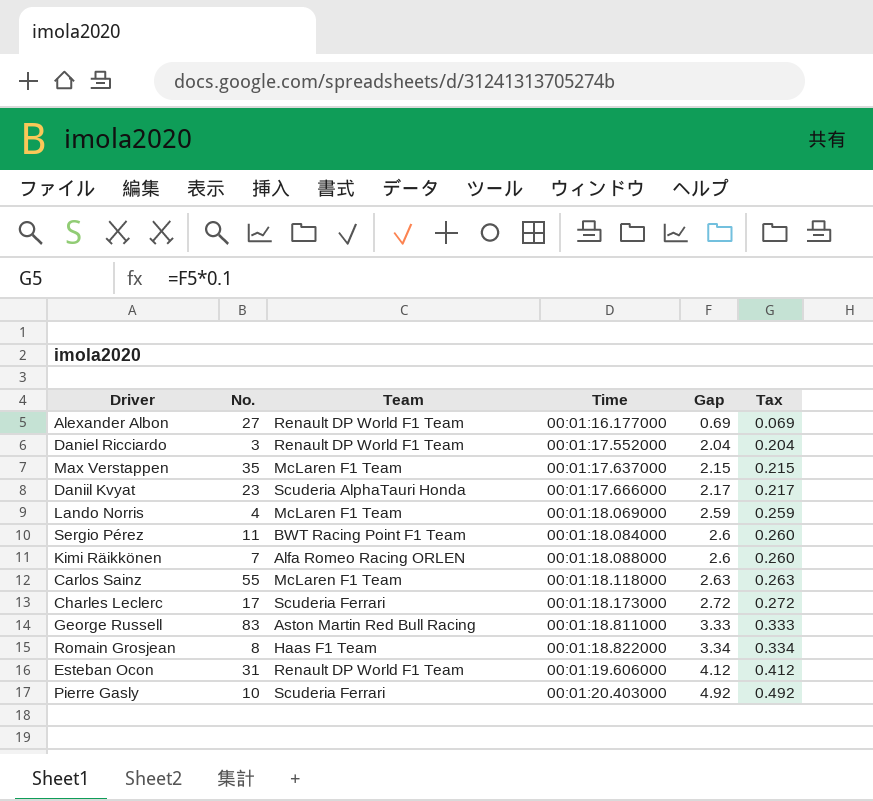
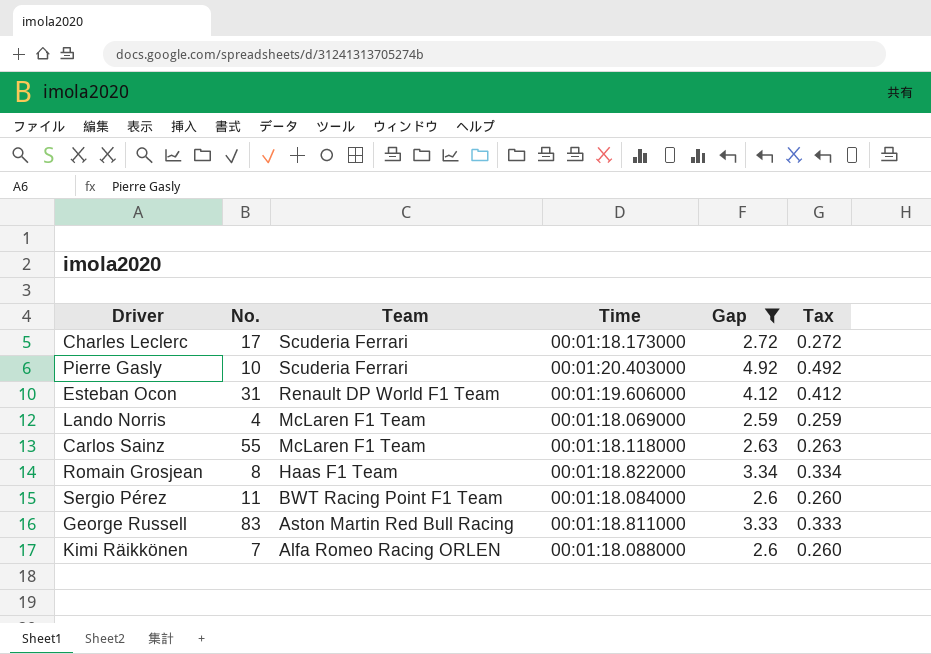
filter: none -> Gap >= 2.59
row order: Time ascending -> Team descending

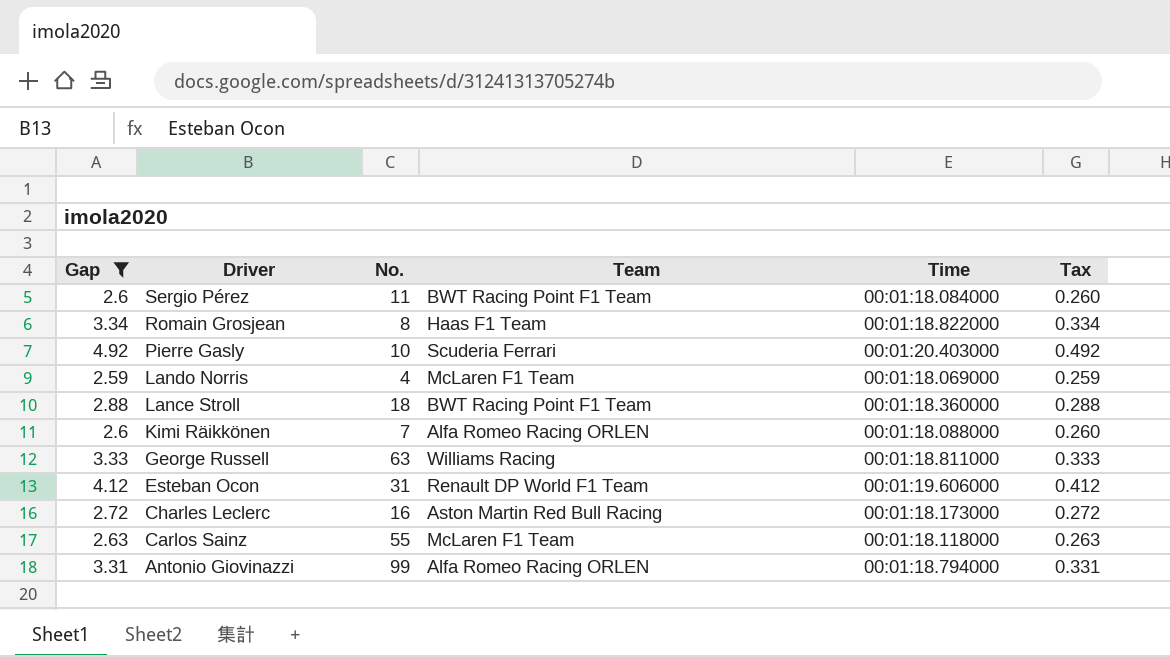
row order: Team descending -> Driver descending
column Gap | position: 5 -> 1
row Lance Stroll: none -> 2.88 | 18 | BWT Racing Point F1 Team | 00:01:18.360000 | 0.288
George Russell | No.: 83 -> 63
George Russell | Team: Aston Martin Red Bull Racing -> Williams Racing
Charles Leclerc | No.: 17 -> 16
Charles Leclerc | Team: Scuderia Ferrari -> Aston Martin Red Bull Racing
row Antonio Giovinazzi: none -> 3.31 | 99 | Alfa Romeo Racing ORLEN | 00:01:18.794000 | 0.331

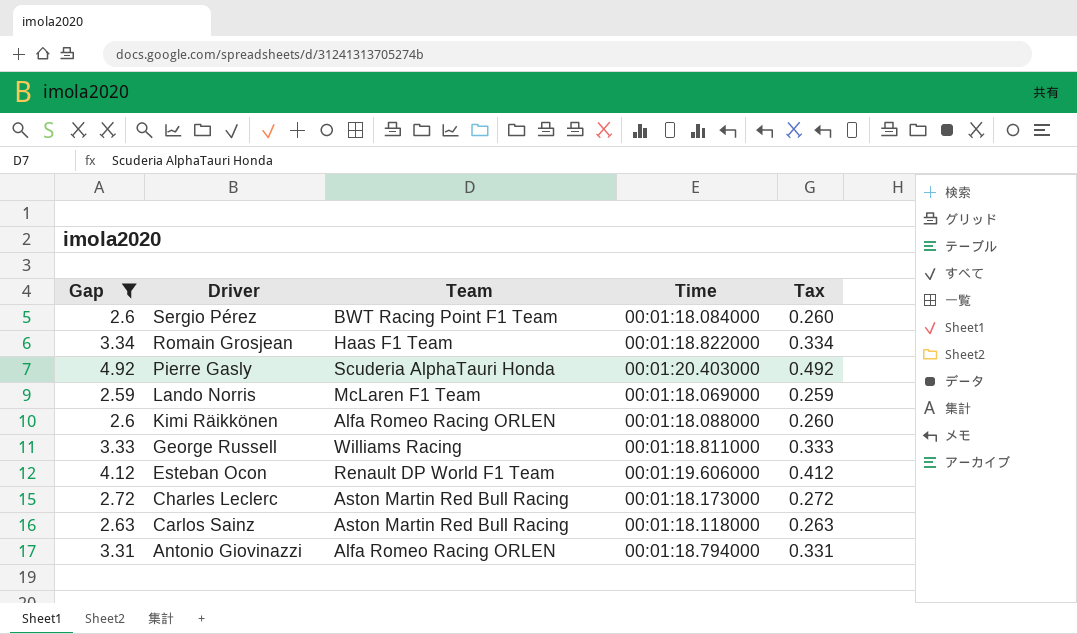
column No. | position: 3 -> none
row Lance Stroll: 2.88 | 18 | BWT Racing Point F1 Team | 00:01:18.360000 | 0.288 -> none
Pierre Gasly | Team: Scuderia Ferrari -> Scuderia AlphaTauri Honda
Carlos Sainz | Team: McLaren F1 Team -> Aston Martin Red Bull Racing

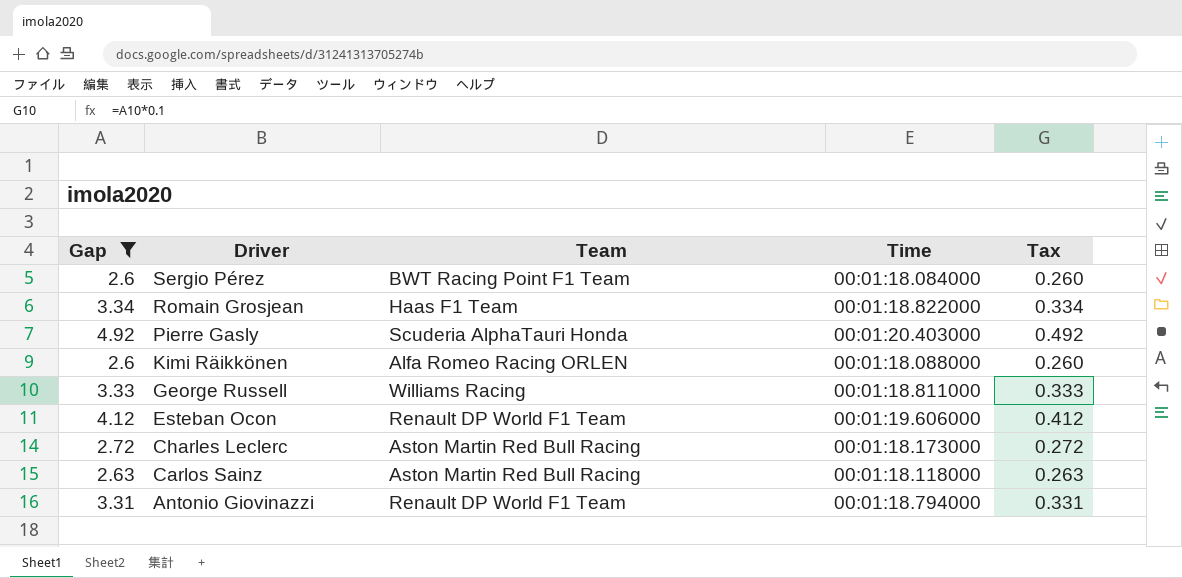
row Lando Norris: 2.59 | McLaren F1 Team | 00:01:18.069000 | 0.259 -> none
Antonio Giovinazzi | Team: Alfa Romeo Racing ORLEN -> Renault DP World F1 Team

